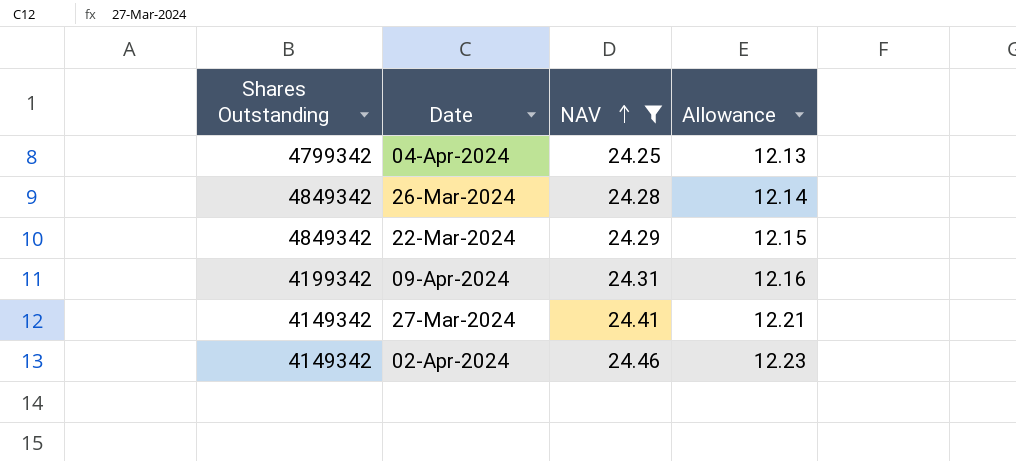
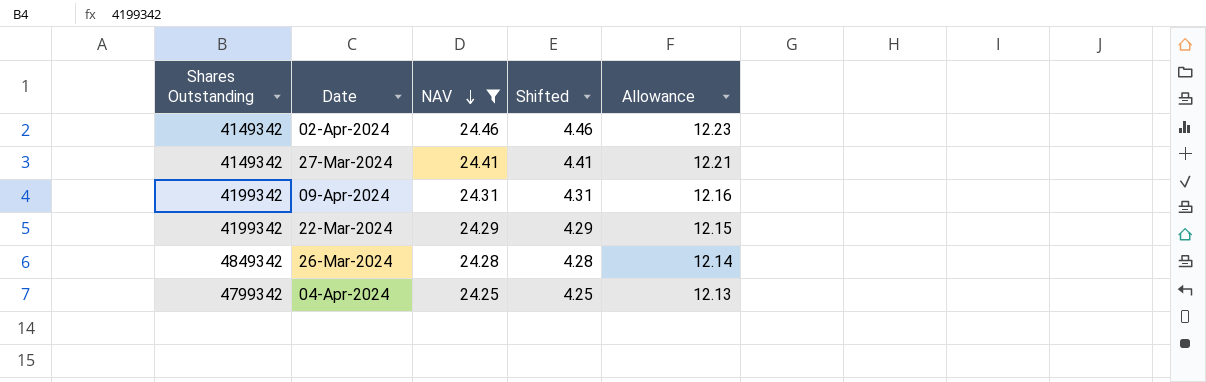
row order: NAV ascending -> NAV descending
column Shifted | formula: none -> [NAV] - 20
22-Mar-2024 | Shares Outstanding: 4849342 -> 4199342

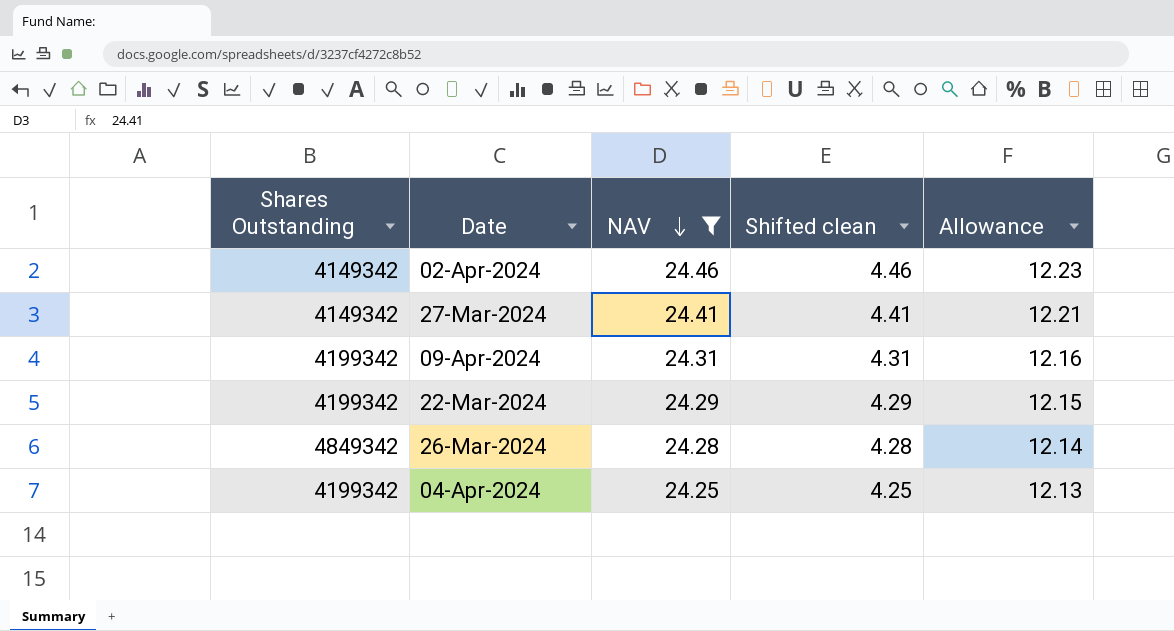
column name: Shifted -> Shifted clean
04-Apr-2024 | Shares Outstanding: 4799342 -> 4199342

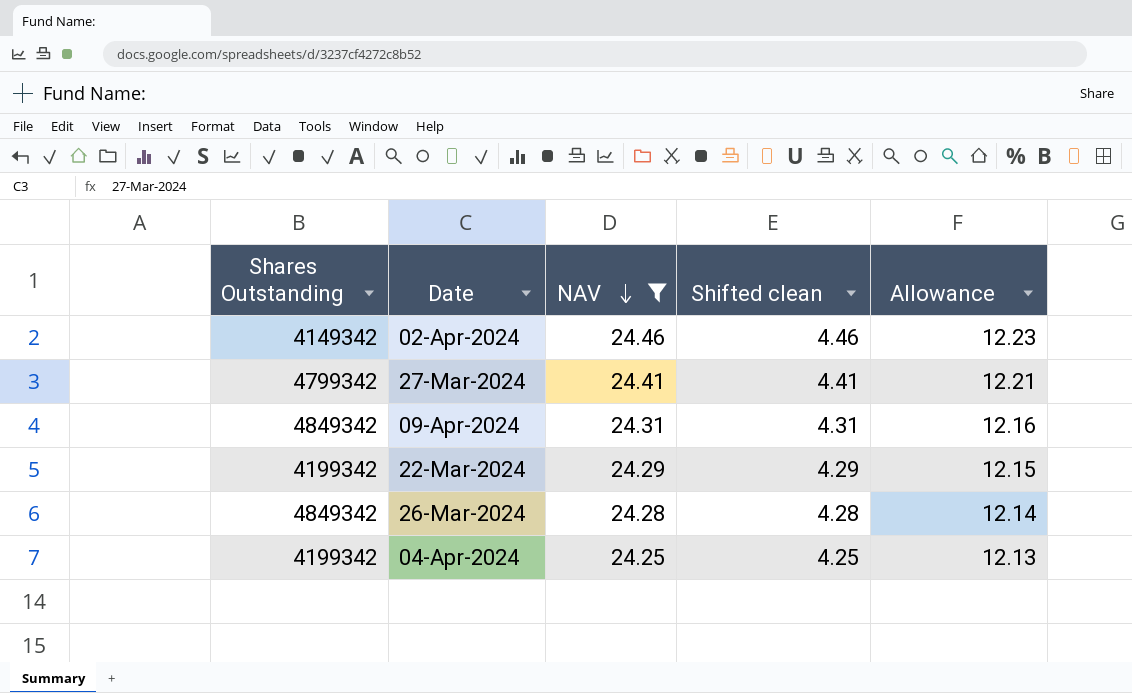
27-Mar-2024 | Shares Outstanding: 4149342 -> 4799342
09-Apr-2024 | Shares Outstanding: 4199342 -> 4849342

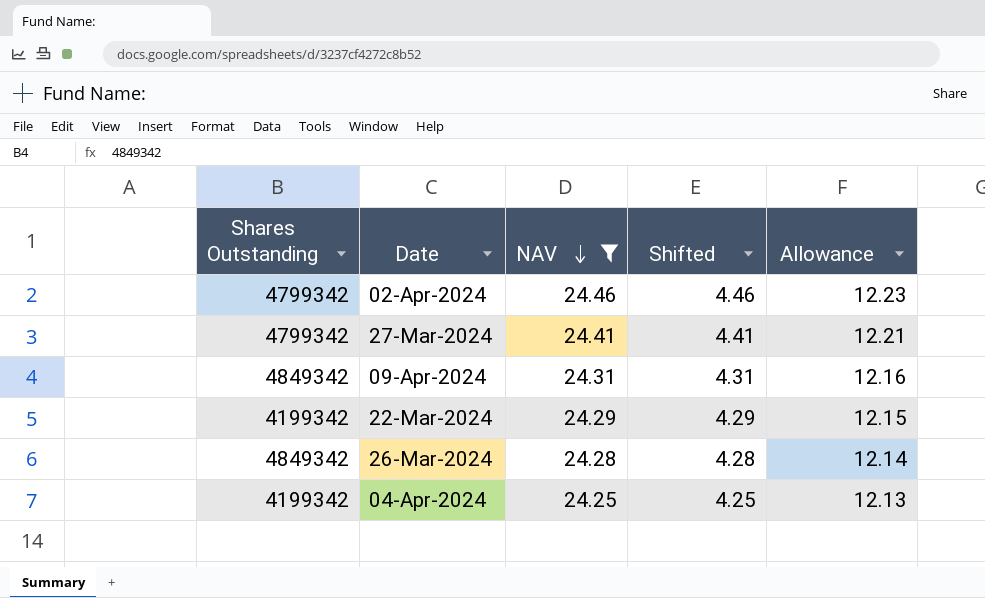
column name: Shifted clean -> Shifted
02-Apr-2024 | Shares Outstanding: 4149342 -> 4799342

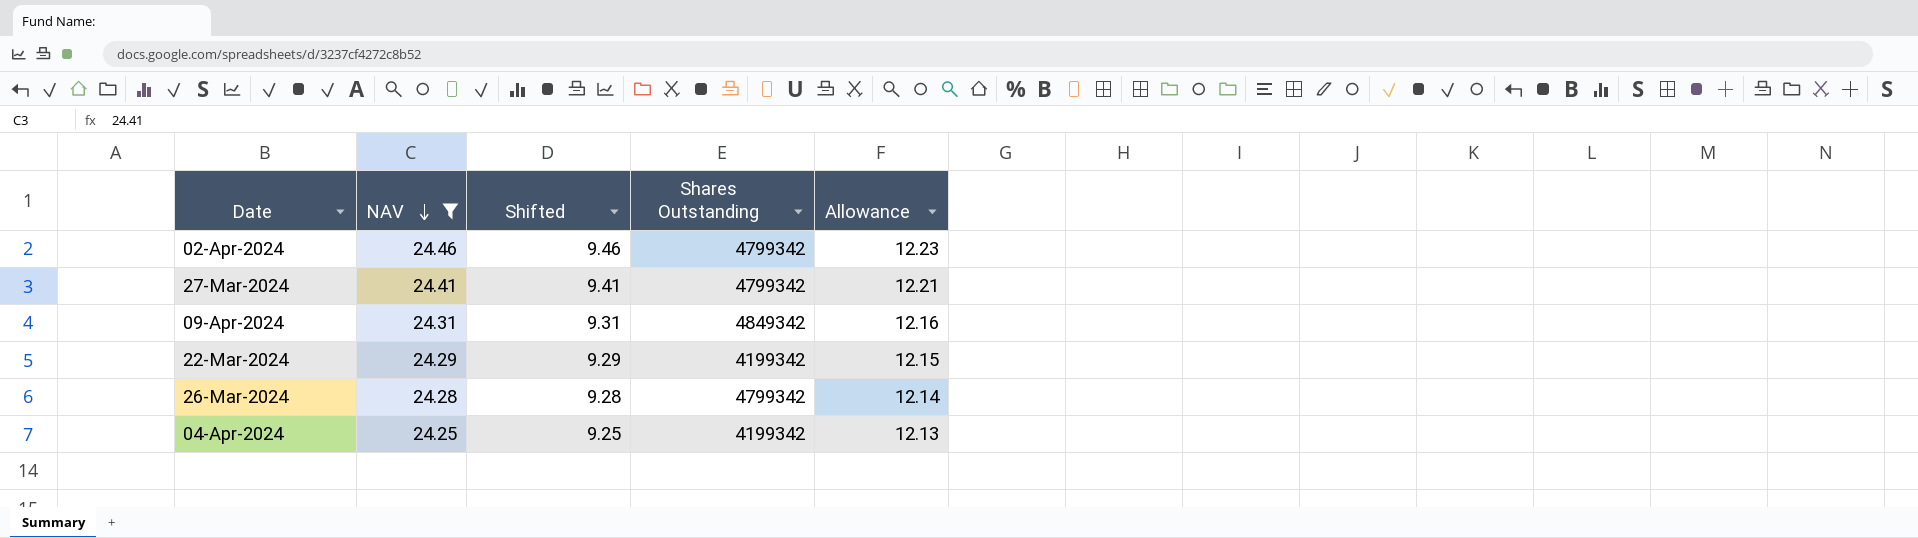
column Shifted | formula: [NAV] - 20 -> [NAV] - 15
column Shares Outstanding | position: 1 -> 4
26-Mar-2024 | Shares Outstanding: 4849342 -> 4799342

